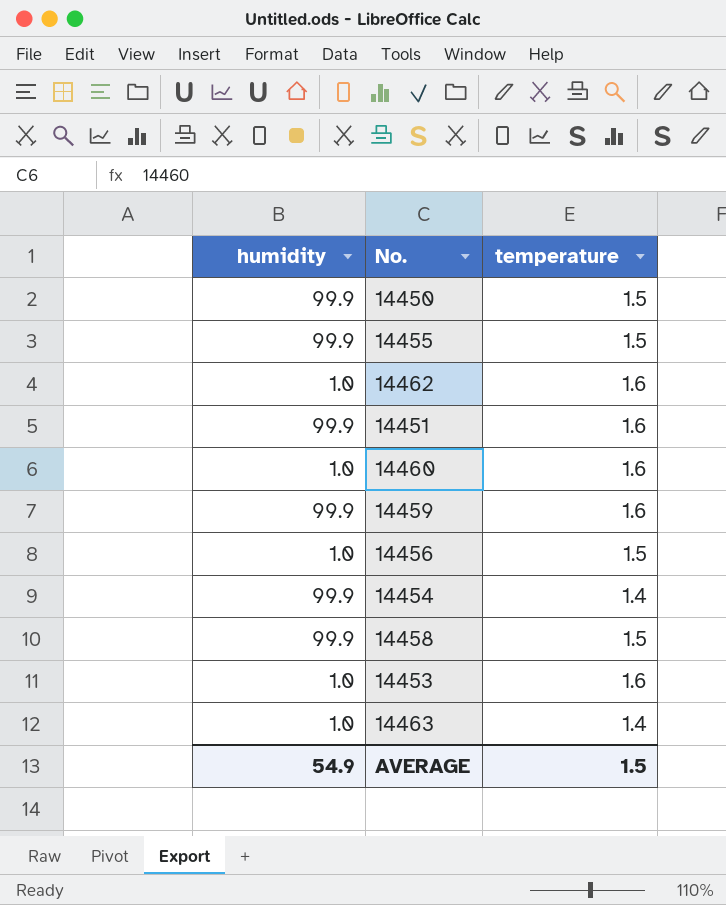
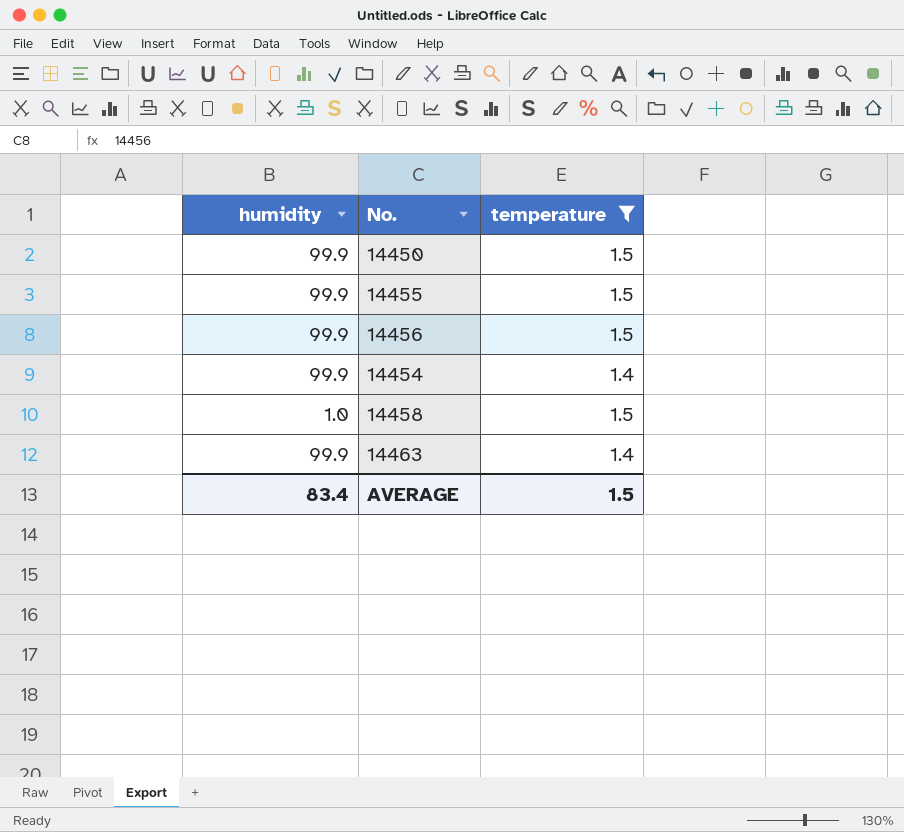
filter: none -> temperature != 1.6
14456 | humidity: 1.0 -> 99.9
14458 | humidity: 99.9 -> 1.0
14463 | humidity: 1.0 -> 99.9
AVERAGE | humidity: 54.9 -> 83.4

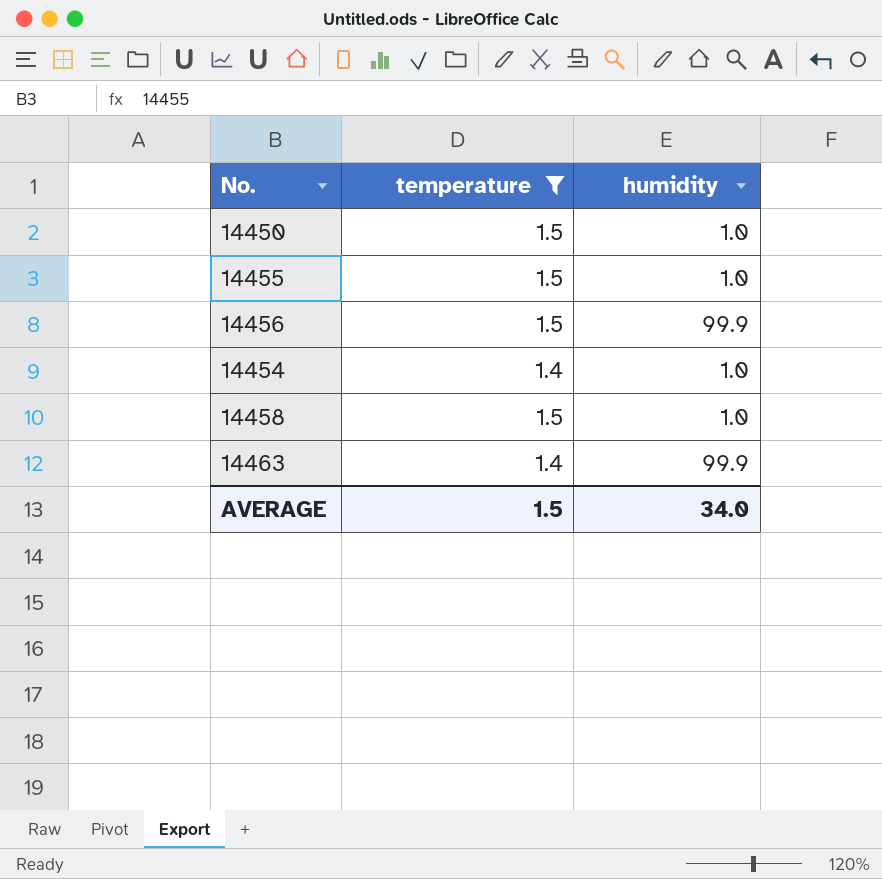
column humidity | position: 1 -> 3
14450 | humidity: 99.9 -> 1.0
14455 | humidity: 99.9 -> 1.0
14454 | humidity: 99.9 -> 1.0
AVERAGE | humidity: 83.4 -> 34.0

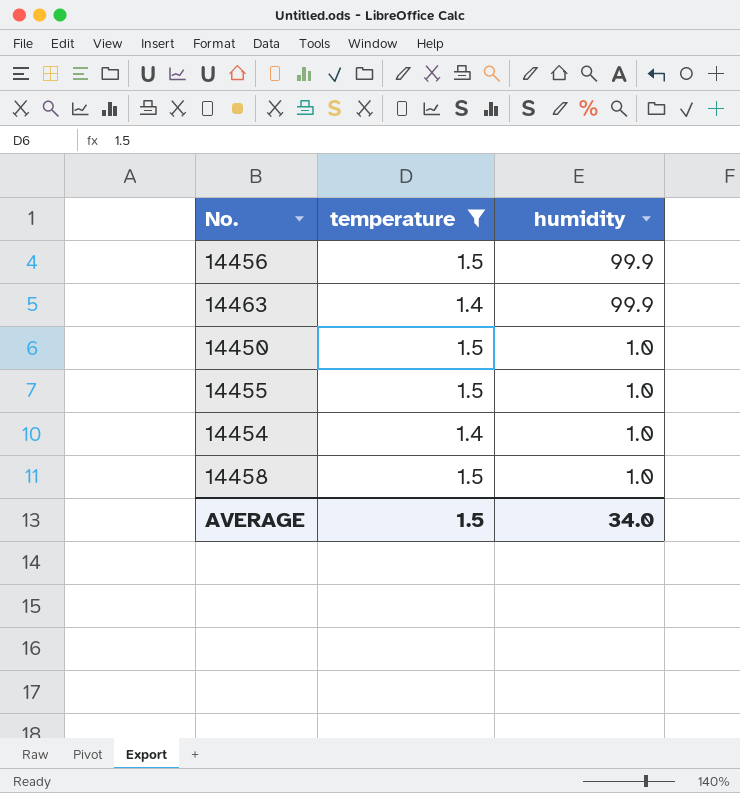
row order: none -> humidity descending

